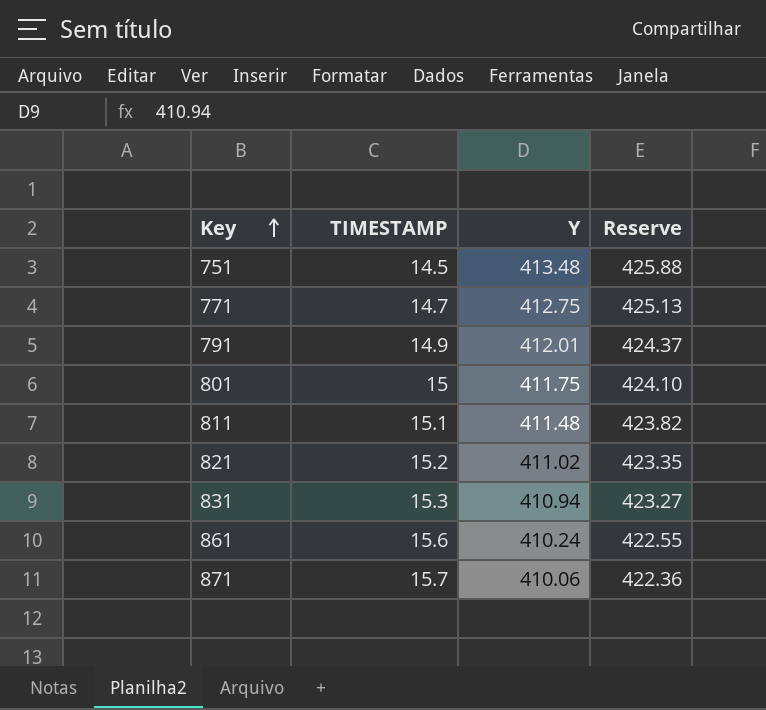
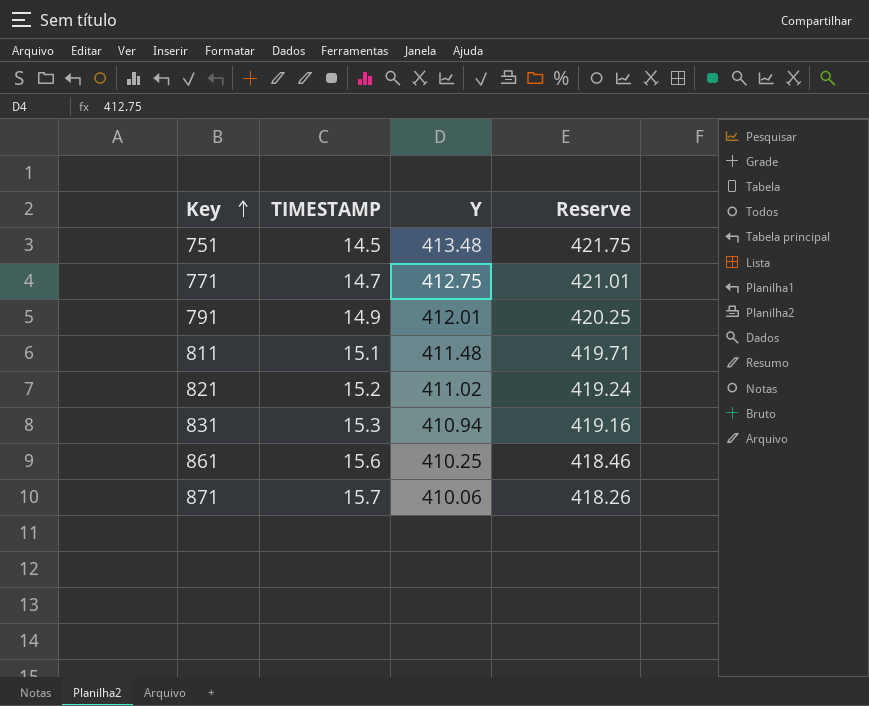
column Reserve | formula: [Y] * 1.03 -> [Y] * 1.02
row 801: 15 | 411.75 | 424.10 -> none
861 | Y: 410.24 -> 410.25

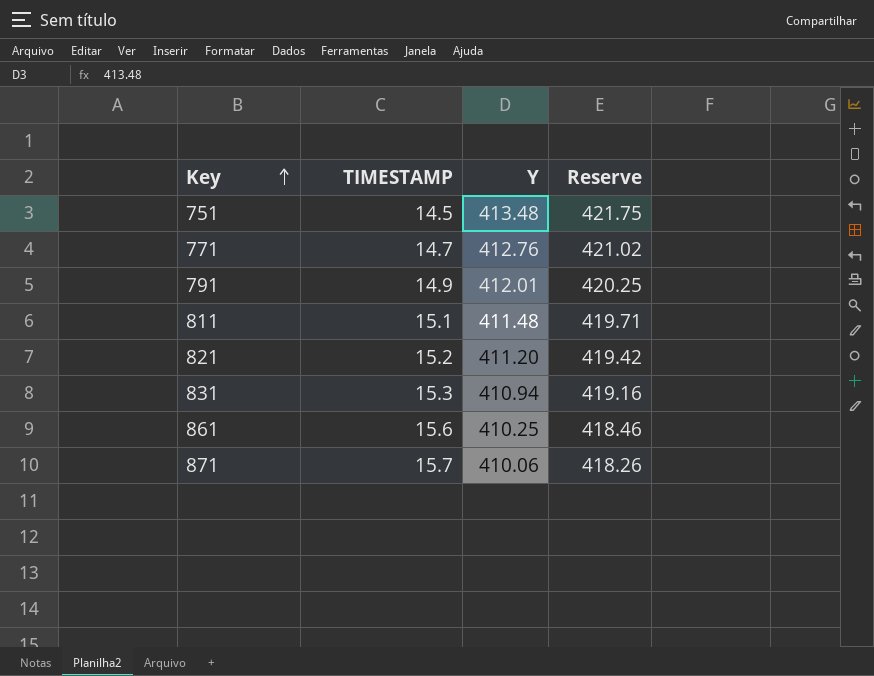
771 | Y: 412.75 -> 412.76
771 | Reserve: 421.01 -> 421.02
821 | Y: 411.02 -> 411.20
821 | Reserve: 419.24 -> 419.42

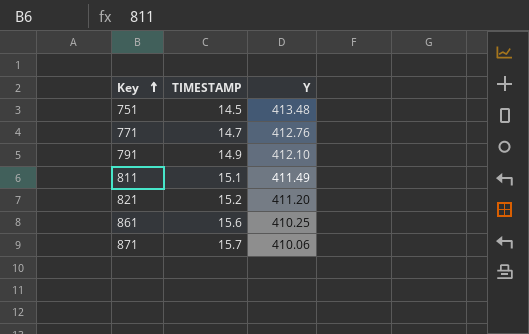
column Reserve | formula: [Y] * 1.02 -> none
row 831: 15.3 | 410.94 | 419.16 -> none
791 | Y: 412.01 -> 412.10
811 | Y: 411.48 -> 411.49

